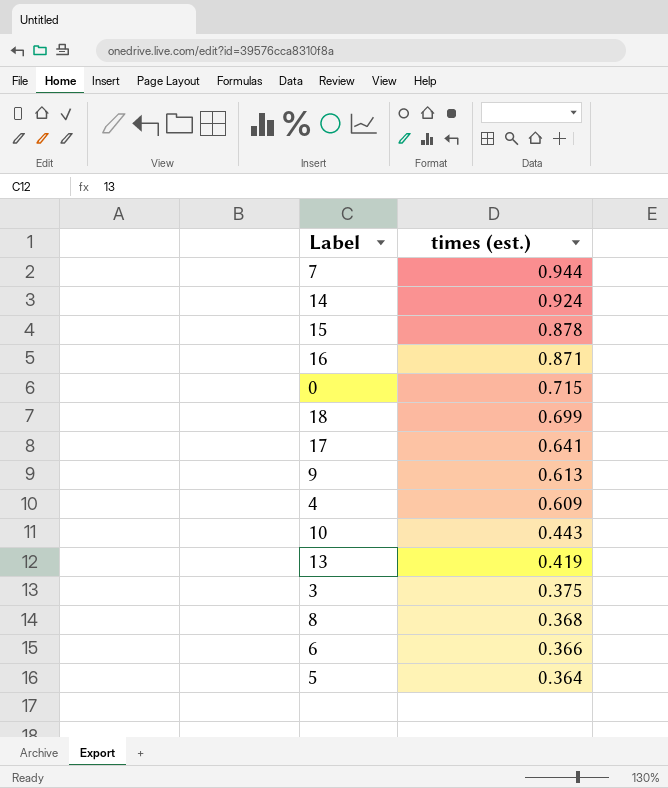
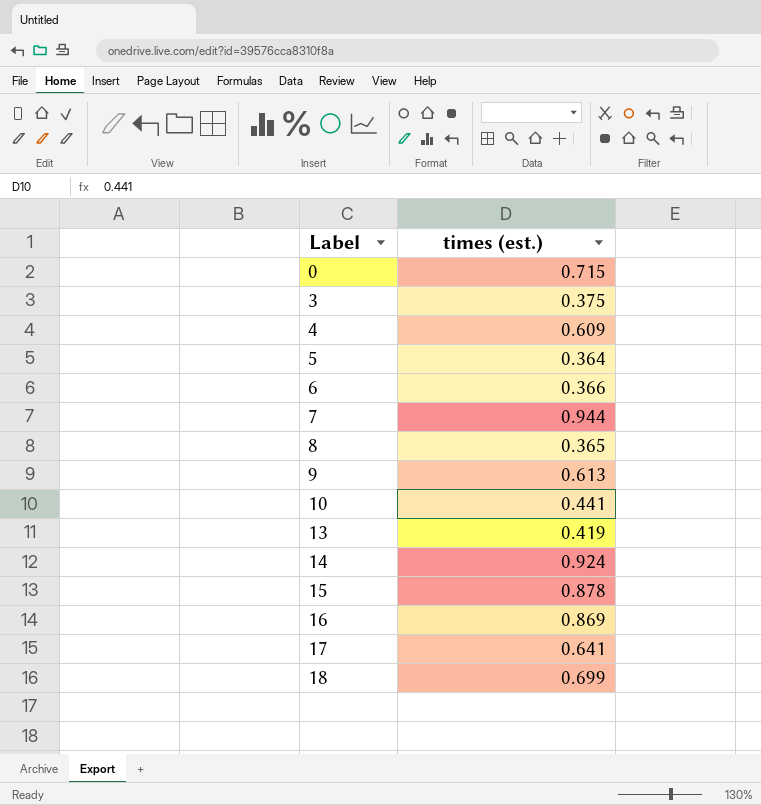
row order: times (est.) descending -> Label ascending
8 | times (est.): 0.368 -> 0.365
10 | times (est.): 0.443 -> 0.441
16 | times (est.): 0.871 -> 0.869

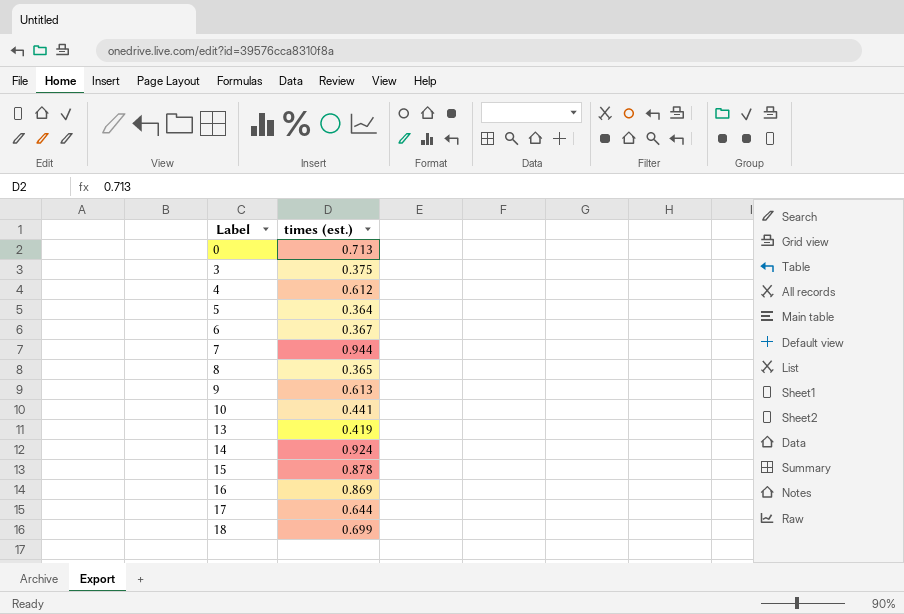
0 | times (est.): 0.715 -> 0.713
4 | times (est.): 0.609 -> 0.612
6 | times (est.): 0.366 -> 0.367
17 | times (est.): 0.641 -> 0.644

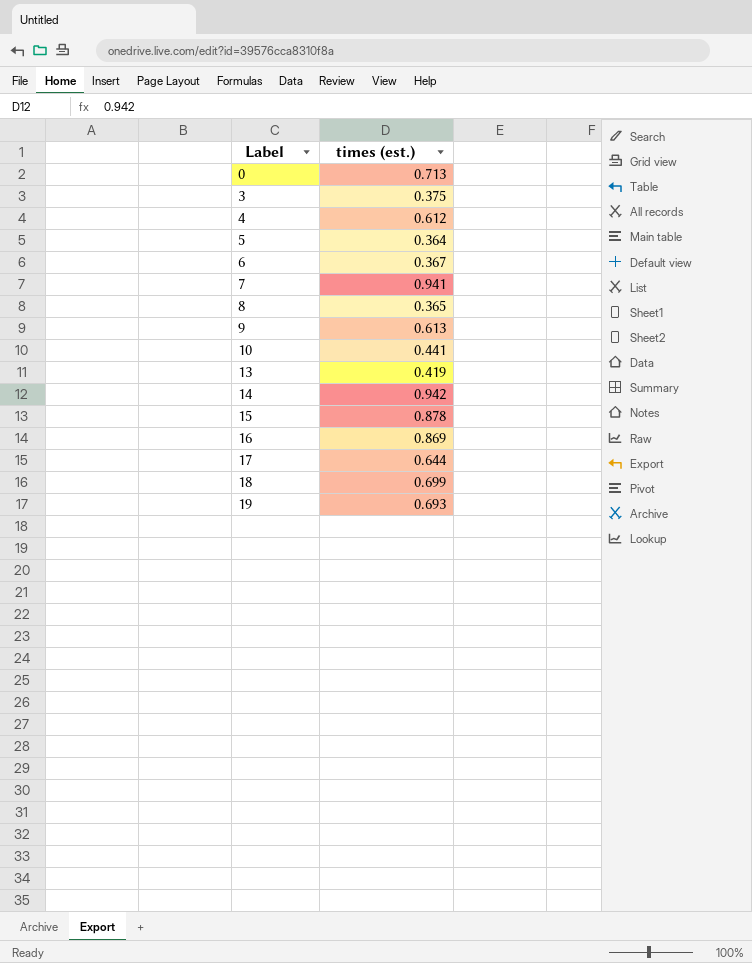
7 | times (est.): 0.944 -> 0.941
14 | times (est.): 0.924 -> 0.942
row 19: none -> 0.693

